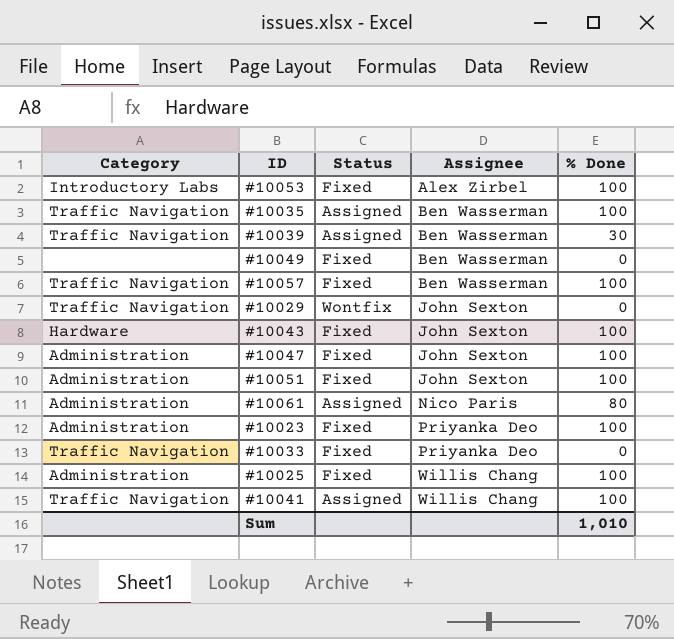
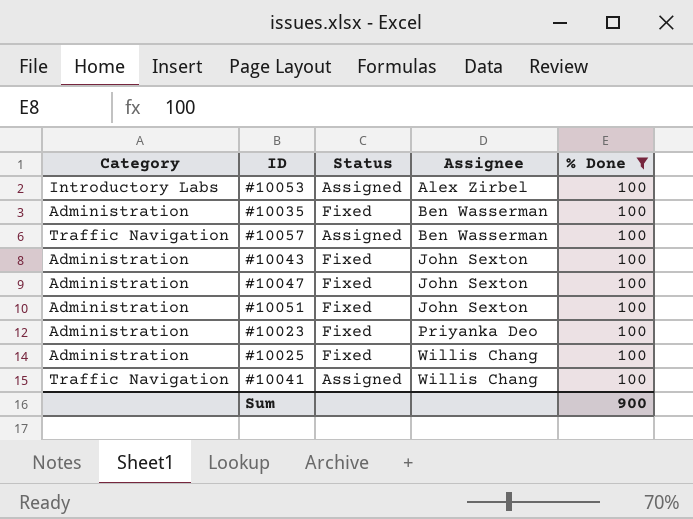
filter: none -> % Done = 100
#10053 | Status: Fixed -> Assigned
#10035 | Category: Traffic Navigation -> Administration
#10035 | Status: Assigned -> Fixed
#10057 | Status: Fixed -> Assigned
#10043 | Category: Hardware -> Administration
Sum | % Done: 1,010 -> 900

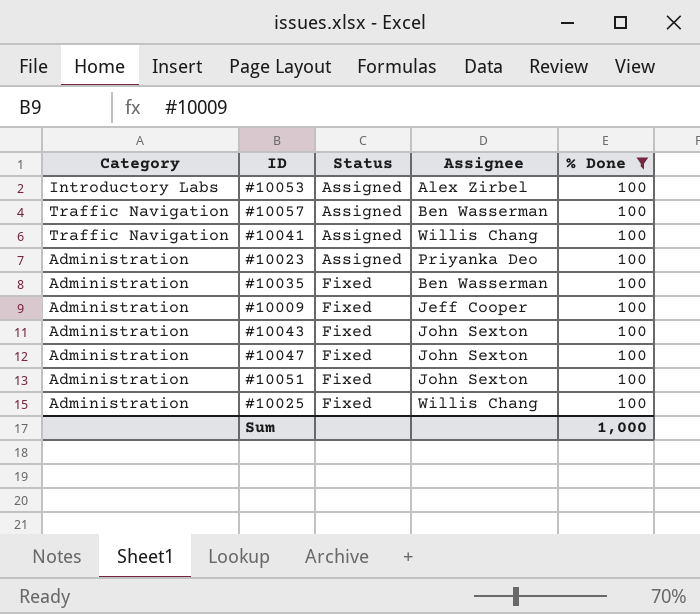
row order: Assignee ascending -> Status ascending
#10023 | Status: Fixed -> Assigned
row #10009: none -> Administration | Fixed | Jeff Cooper | 100
Sum | % Done: 900 -> 1,000

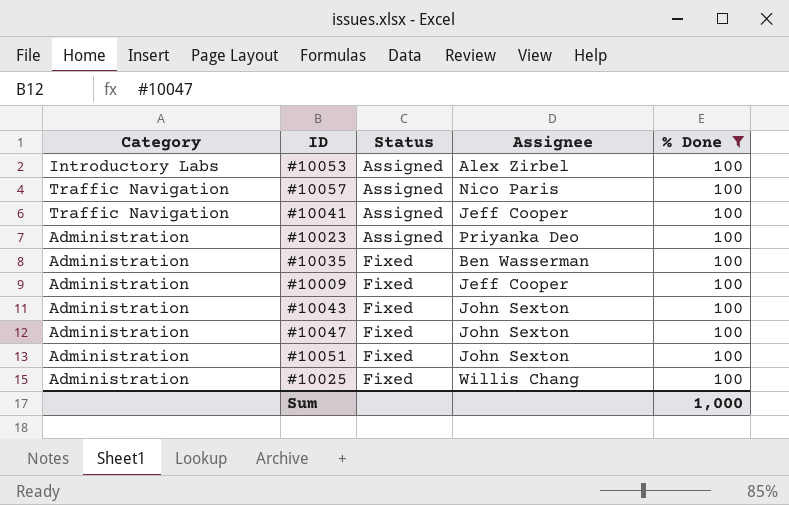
#10057 | Assignee: Ben Wasserman -> Nico Paris
#10041 | Assignee: Willis Chang -> Jeff Cooper

